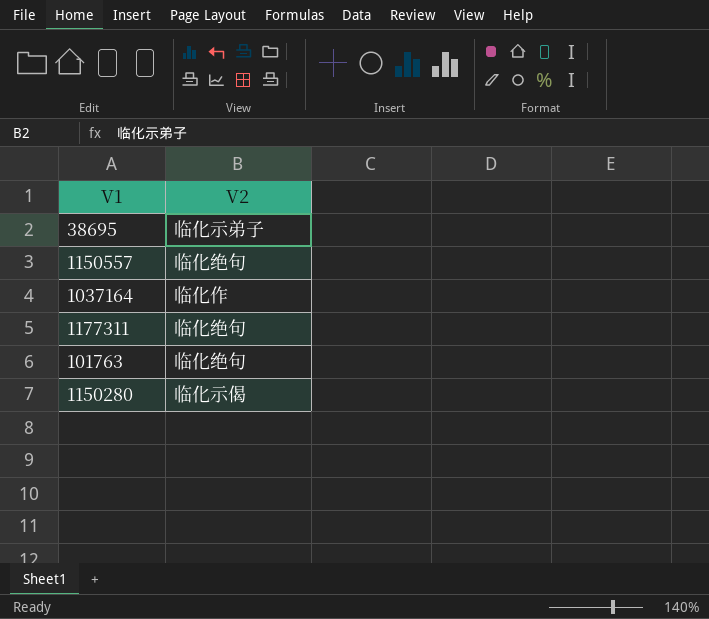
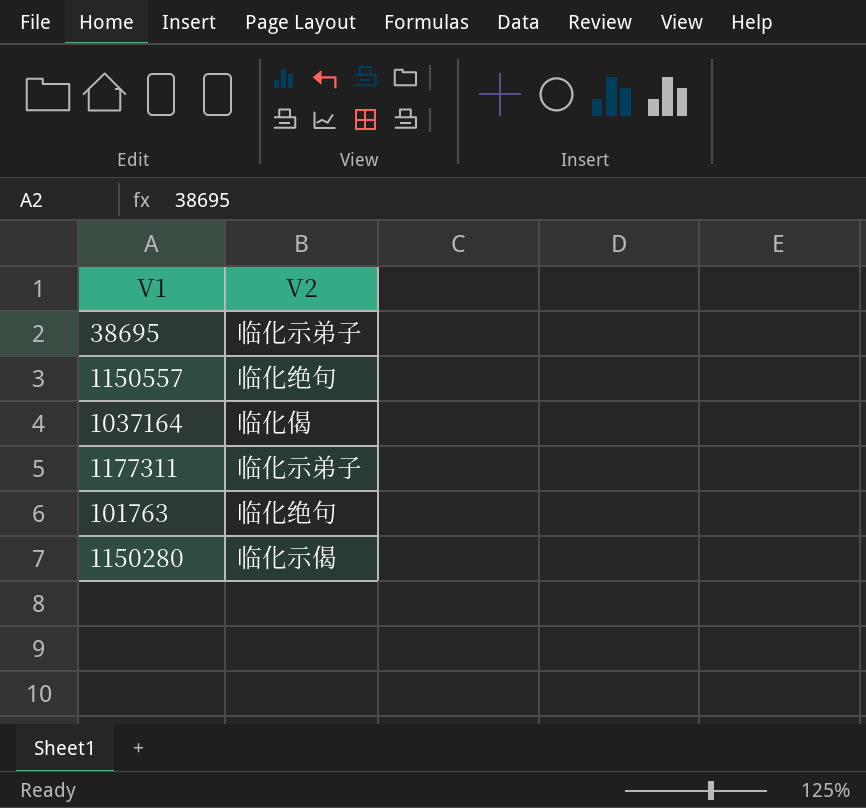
1037164 | V2: 临化作 -> 临化偈
1177311 | V2: 临化绝句 -> 临化示弟子

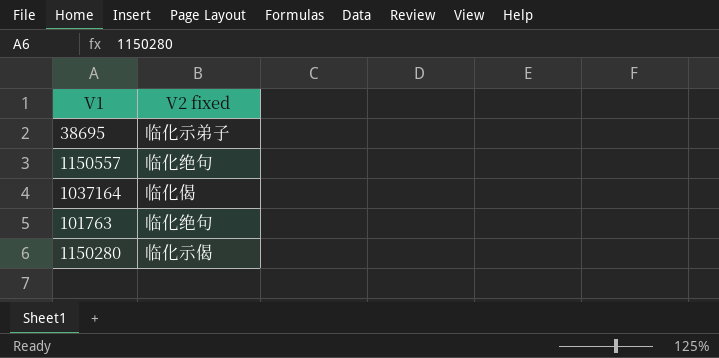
column name: V2 -> V2 fixed
row 1177311: 临化示弟子 -> none

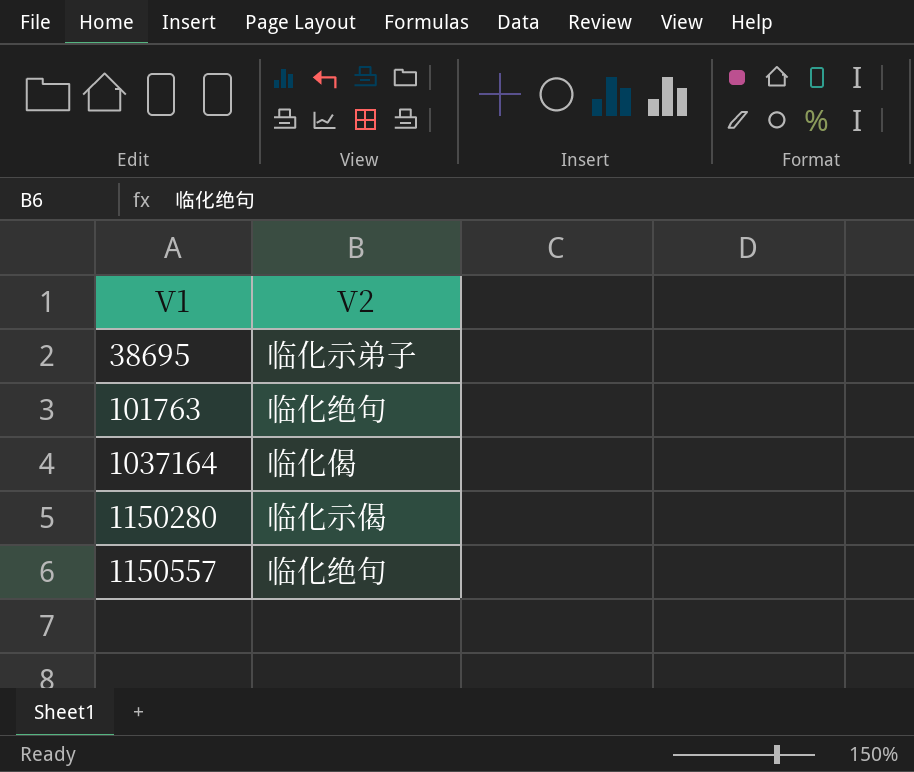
row order: none -> V1 ascending
column name: V2 fixed -> V2

